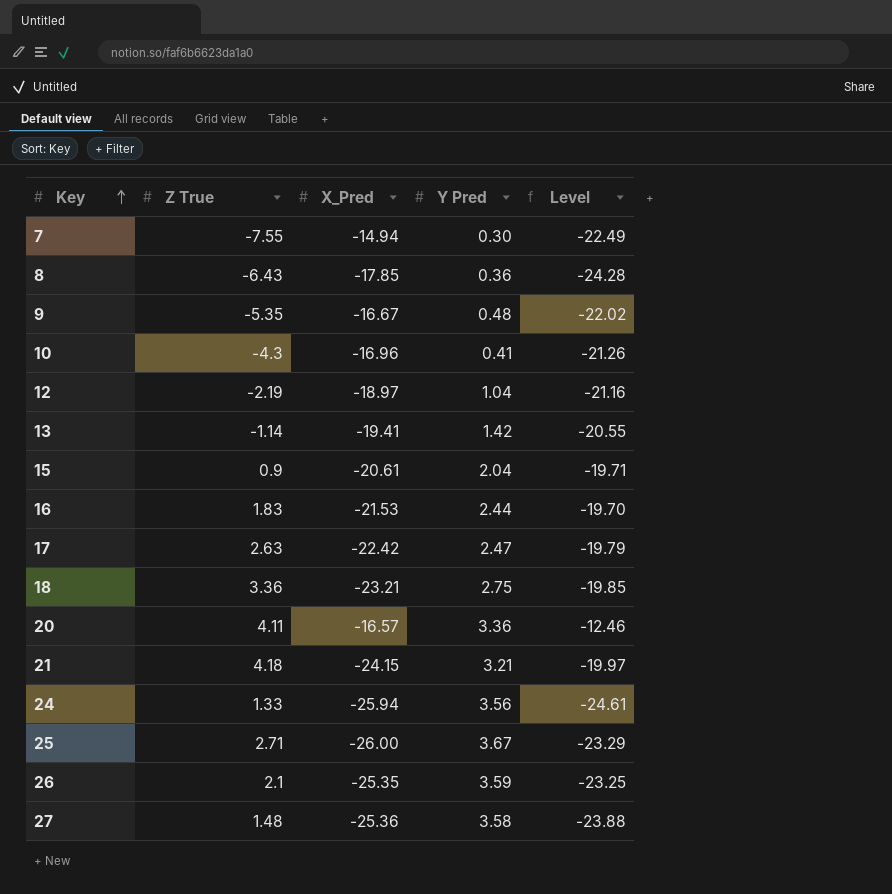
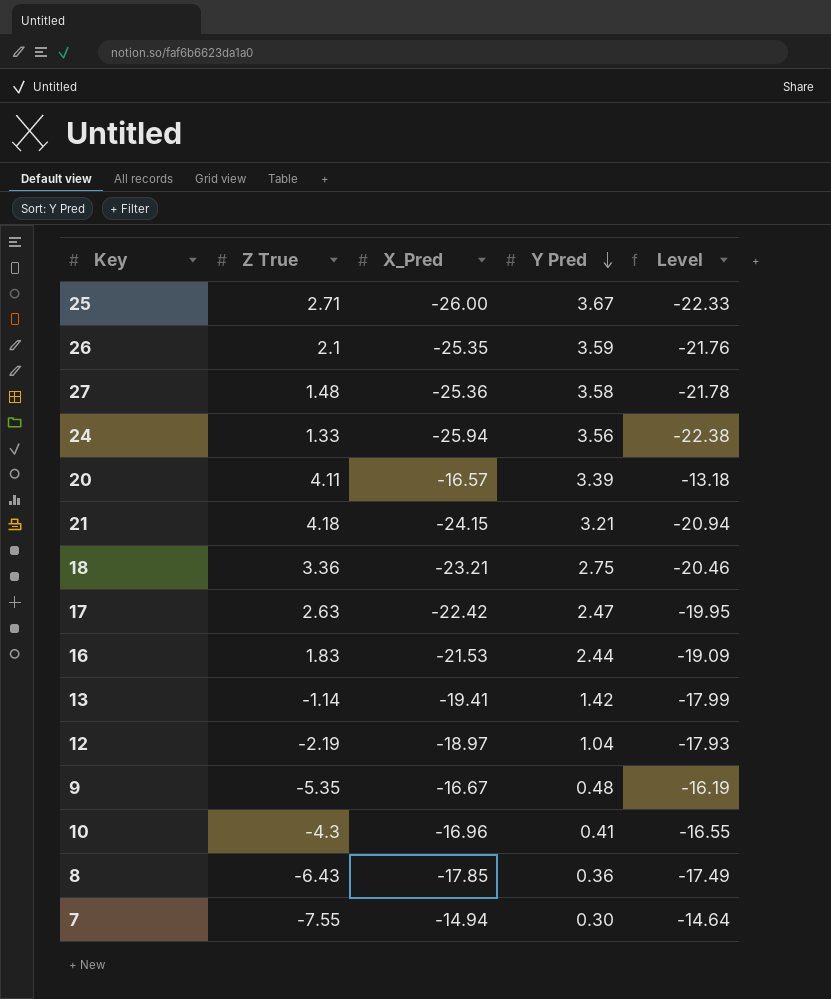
row order: Key ascending -> Y Pred descending
column Level | formula: [Z True] + [X_Pred] -> [X_Pred] + [Y Pred]
row 15: 0.9 | -20.61 | 2.04 | -19.71 -> none
20 | Y Pred: 3.36 -> 3.39

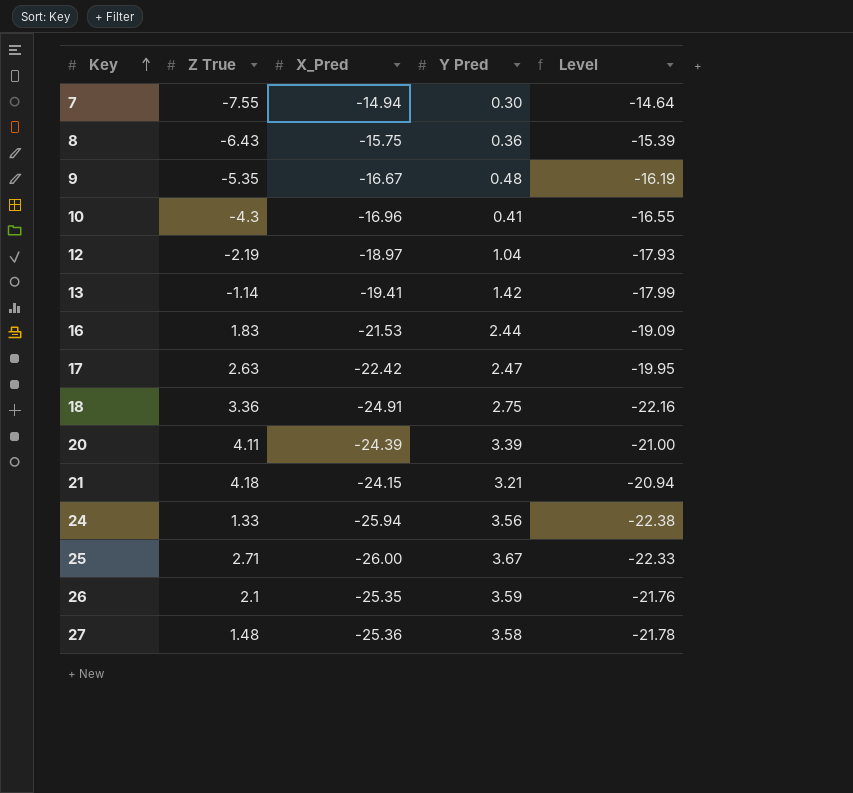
row order: Y Pred descending -> Key ascending
8 | X_Pred: -17.85 -> -15.75
8 | Level: -17.49 -> -15.39
18 | X_Pred: -23.21 -> -24.91
18 | Level: -20.46 -> -22.16
20 | X_Pred: -16.57 -> -24.39
20 | Level: -13.18 -> -21.00

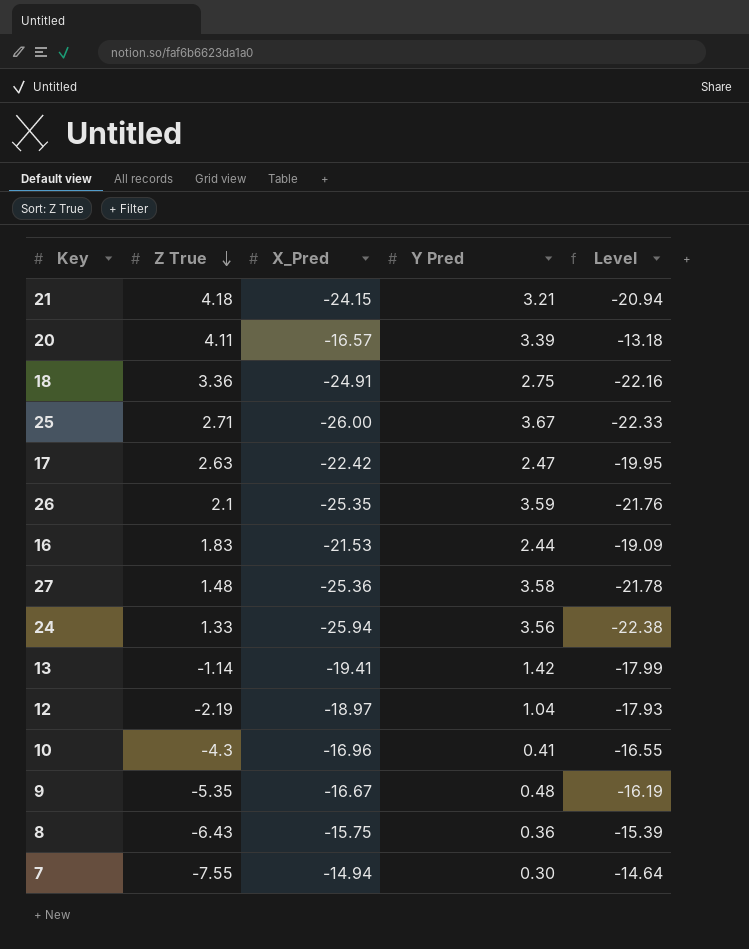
row order: Key ascending -> Z True descending
20 | X_Pred: -24.39 -> -16.57
20 | Level: -21.00 -> -13.18

